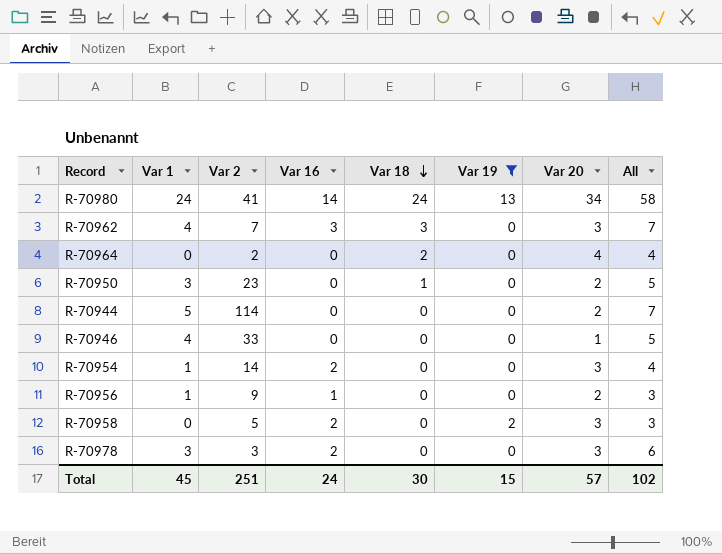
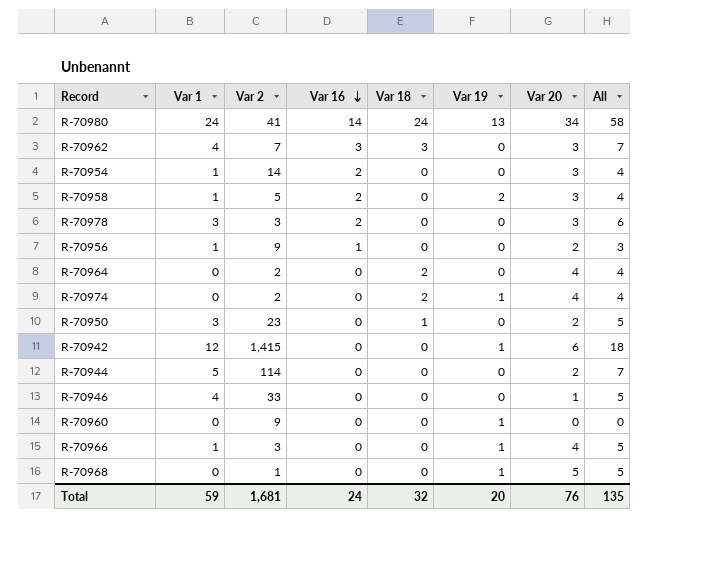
filter: Var 19 != 1 -> none
row order: Var 18 descending -> Var 16 descending
R-70958 | Var 1: 0 -> 1
R-70958 | All: 3 -> 4
Total | Var 1: 45 -> 59
Total | Var 2: 251 -> 1,681
Total | Var 18: 30 -> 32
Total | Var 19: 15 -> 20
Total | Var 20: 57 -> 76
Total | All: 102 -> 135

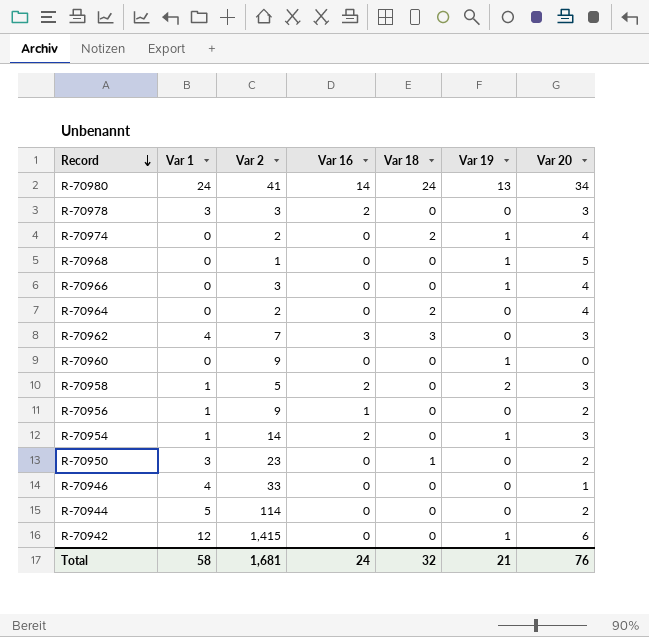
row order: Var 16 descending -> Record descending
column All | formula: [Var 1] + [Var 20] -> none
R-70966 | Var 1: 1 -> 0
R-70954 | Var 19: 0 -> 1
Total | Var 1: 59 -> 58
Total | Var 19: 20 -> 21

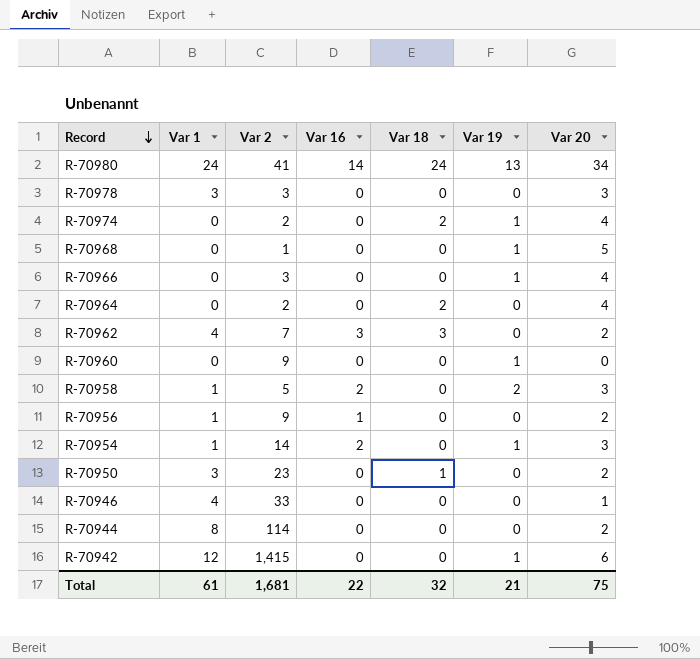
R-70978 | Var 16: 2 -> 0
R-70962 | Var 20: 3 -> 2
R-70944 | Var 1: 5 -> 8
Total | Var 1: 58 -> 61
Total | Var 16: 24 -> 22
Total | Var 20: 76 -> 75

